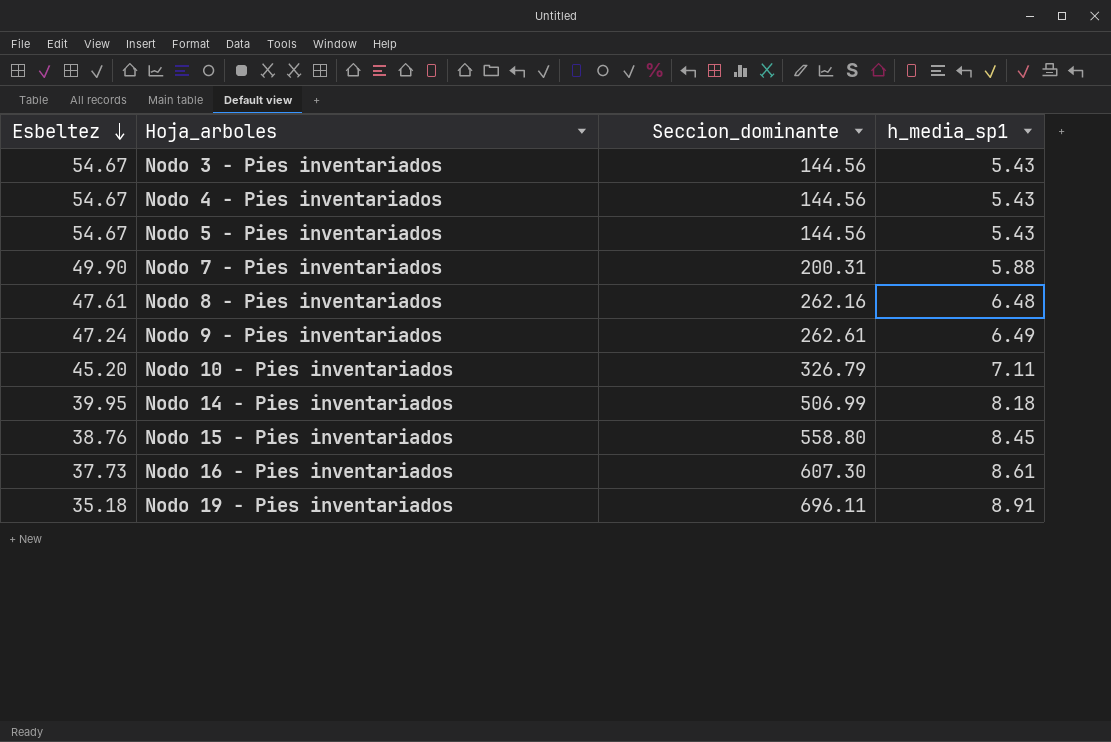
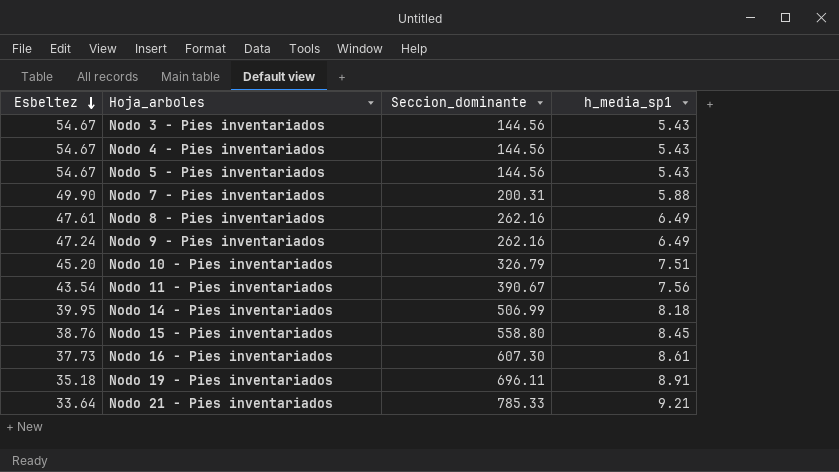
Nodo 8 - Pies inventariados | h_media_sp1: 6.48 -> 6.49
Nodo 9 - Pies inventariados | Seccion_dominante: 262.61 -> 262.16
Nodo 10 - Pies inventariados | h_media_sp1: 7.11 -> 7.51
row Nodo 11 - Pies inventariados: none -> 43.54 | 390.67 | 7.56
row Nodo 21 - Pies inventariados: none -> 33.64 | 785.33 | 9.21

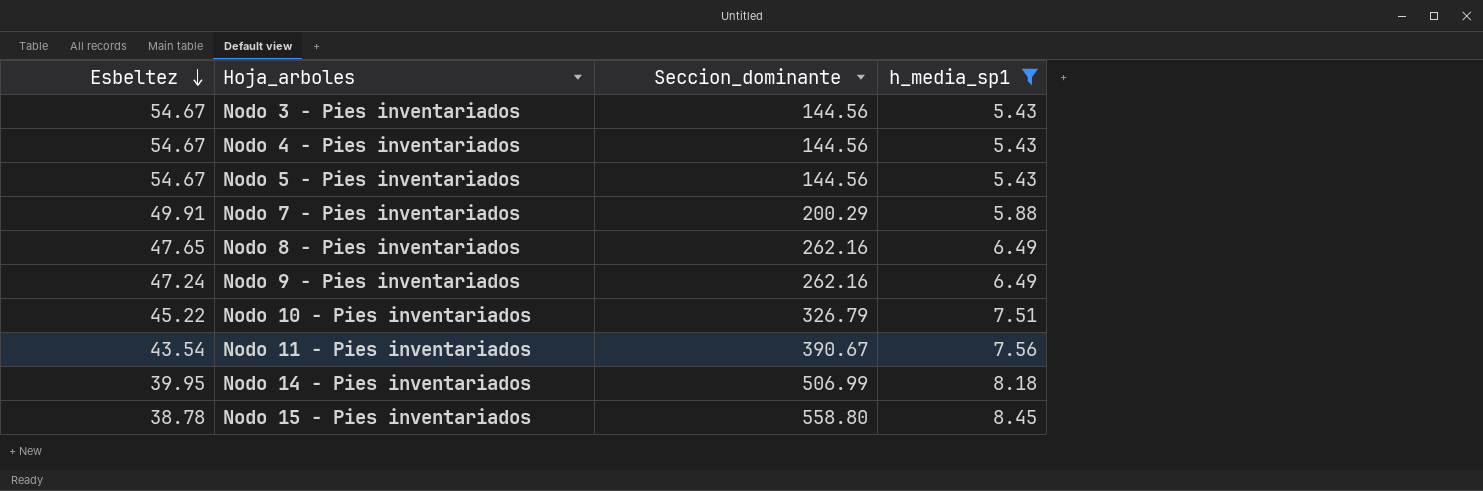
filter: none -> h_media_sp1 <= 8.45
Nodo 7 - Pies inventariados | Esbeltez: 49.90 -> 49.91
Nodo 7 - Pies inventariados | Seccion_dominante: 200.31 -> 200.29
Nodo 8 - Pies inventariados | Esbeltez: 47.61 -> 47.65
Nodo 10 - Pies inventariados | Esbeltez: 45.20 -> 45.22
Nodo 15 - Pies inventariados | Esbeltez: 38.76 -> 38.78

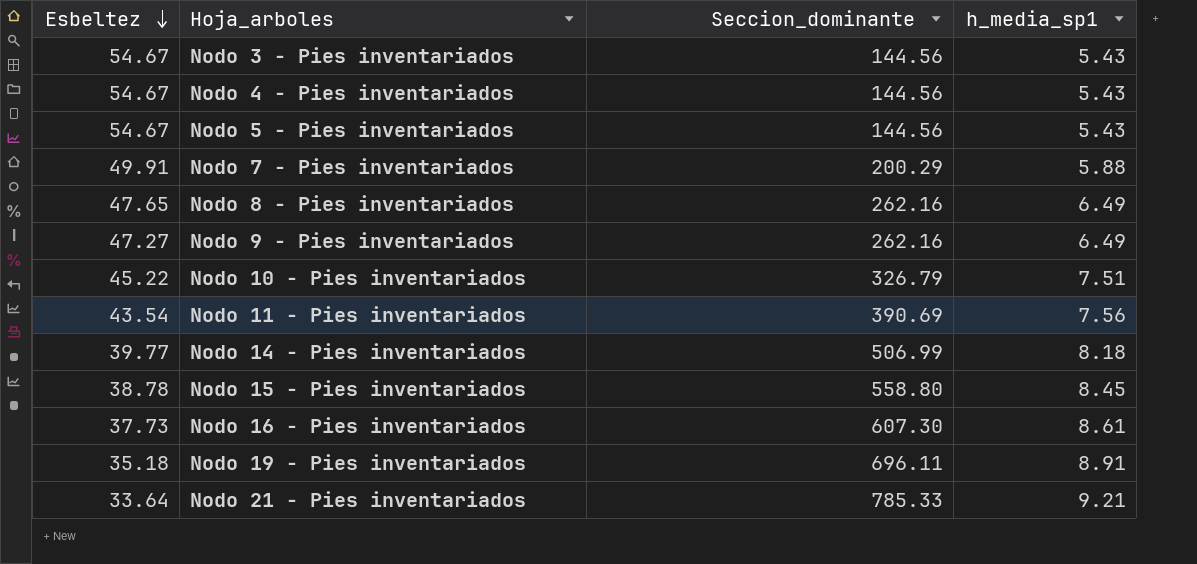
filter: h_media_sp1 <= 8.45 -> none
Nodo 9 - Pies inventariados | Esbeltez: 47.24 -> 47.27
Nodo 11 - Pies inventariados | Seccion_dominante: 390.67 -> 390.69
Nodo 14 - Pies inventariados | Esbeltez: 39.95 -> 39.77

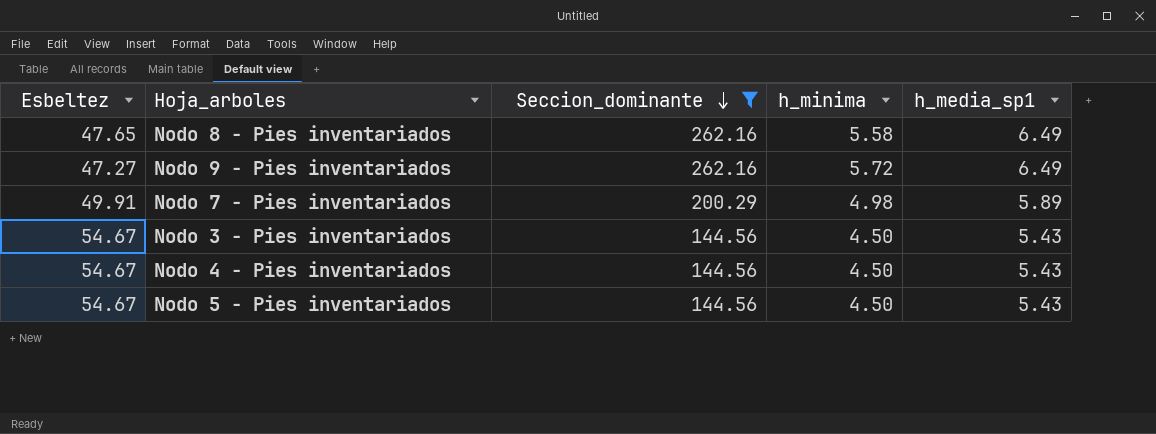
filter: none -> Seccion_dominante <= 262.16
row order: Esbeltez descending -> Seccion_dominante descending
column h_minima | position: none -> 4
Nodo 7 - Pies inventariados | h_media_sp1: 5.88 -> 5.89

